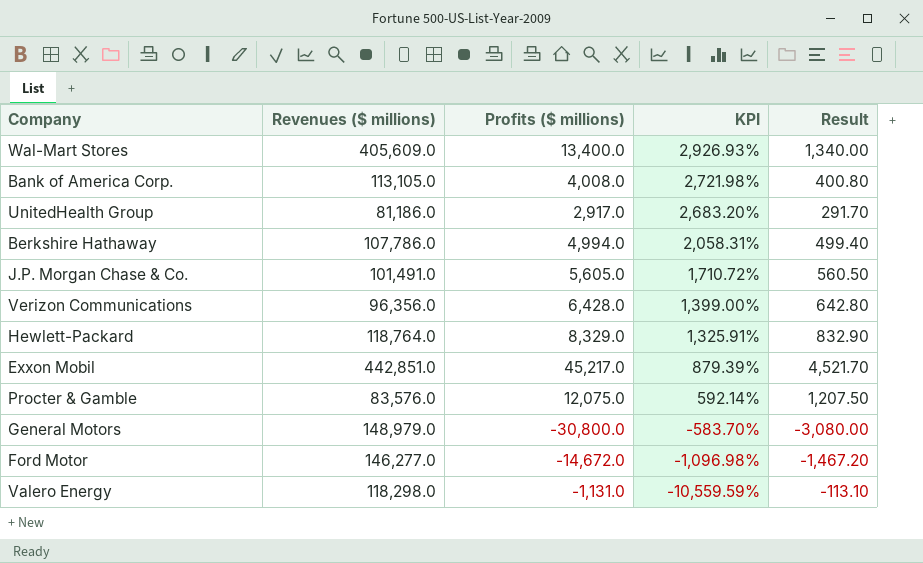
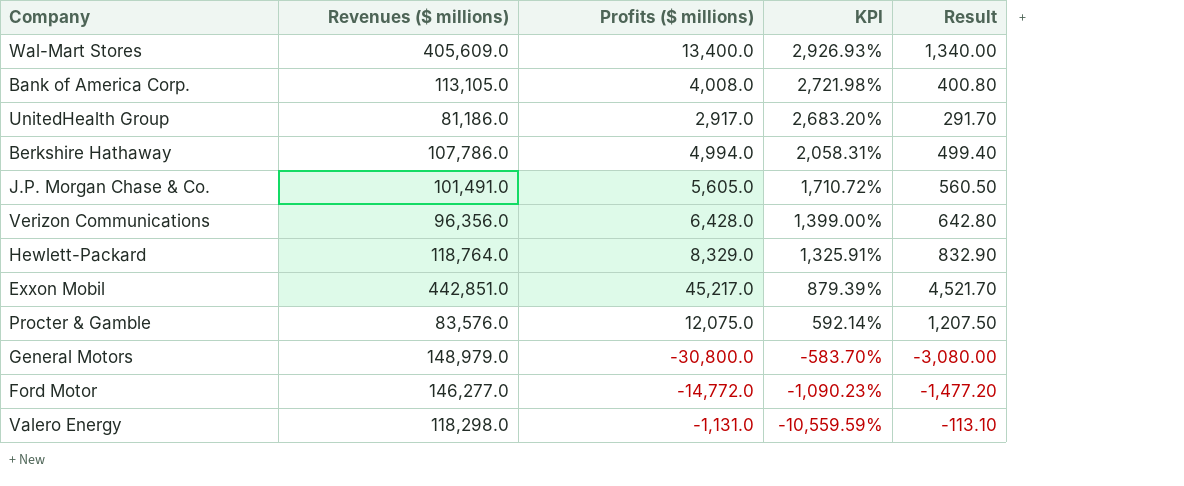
Ford Motor | Profits ($ millions): -14,672.0 -> -14,772.0
Ford Motor | KPI: -1,096.98% -> -1,090.23%
Ford Motor | Result: -1,467.20 -> -1,477.20

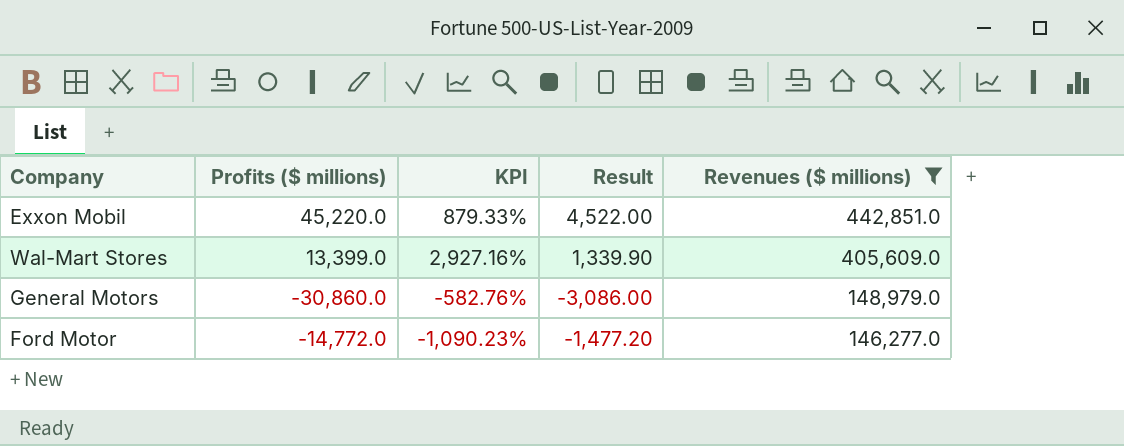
filter: none -> Revenues ($ millions) >= 146,277.0
row order: KPI descending -> Revenues ($ millions) descending
column Revenues ($ millions) | position: 2 -> 5
Exxon Mobil | Profits ($ millions): 45,217.0 -> 45,220.0
Exxon Mobil | KPI: 879.39% -> 879.33%
Exxon Mobil | Result: 4,521.70 -> 4,522.00
Wal-Mart Stores | Profits ($ millions): 13,400.0 -> 13,399.0
Wal-Mart Stores | KPI: 2,926.93% -> 2,927.16%
Wal-Mart Stores | Result: 1,340.00 -> 1,339.90
General Motors | Profits ($ millions): -30,800.0 -> -30,860.0
General Motors | KPI: -583.70% -> -582.76%
General Motors | Result: -3,080.00 -> -3,086.00

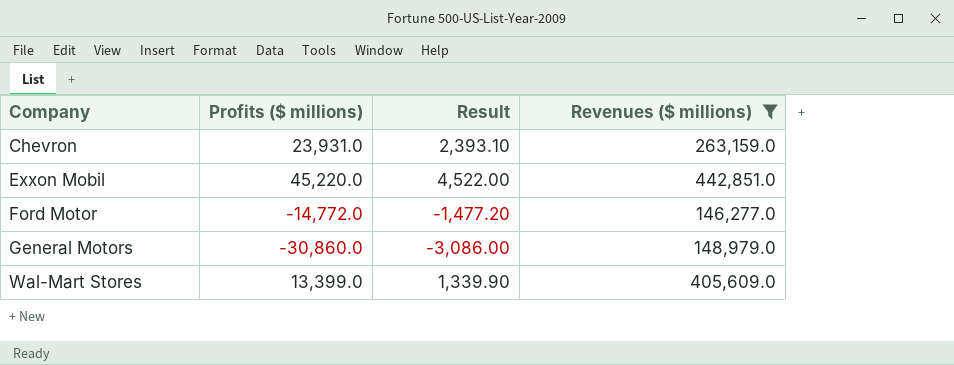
row order: Revenues ($ millions) descending -> Company ascending
column KPI | formula: ([Revenues ($ millions)] - [Profits ($ millions)]) / [Profits ($ millions)] -> none
row Chevron: none -> 23,931.0 | 2,393.10 | 263,159.0

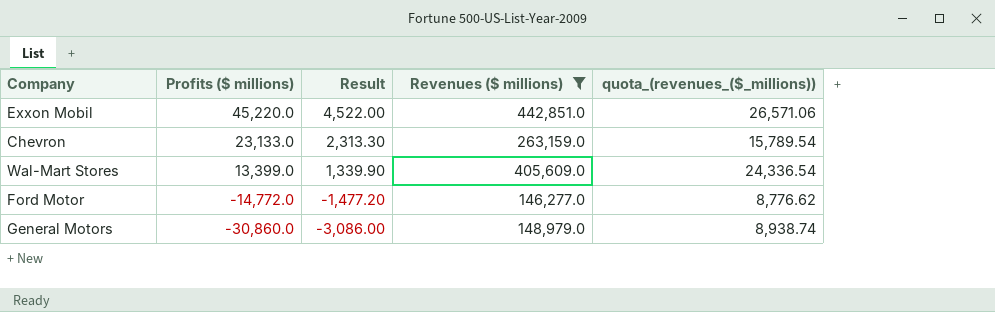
row order: Company ascending -> Profits ($ millions) descending
column quota_(revenues_($_millions)) | formula: none -> [Revenues ($ millions)] * 0.06
Chevron | Profits ($ millions): 23,931.0 -> 23,133.0
Chevron | Result: 2,393.10 -> 2,313.30

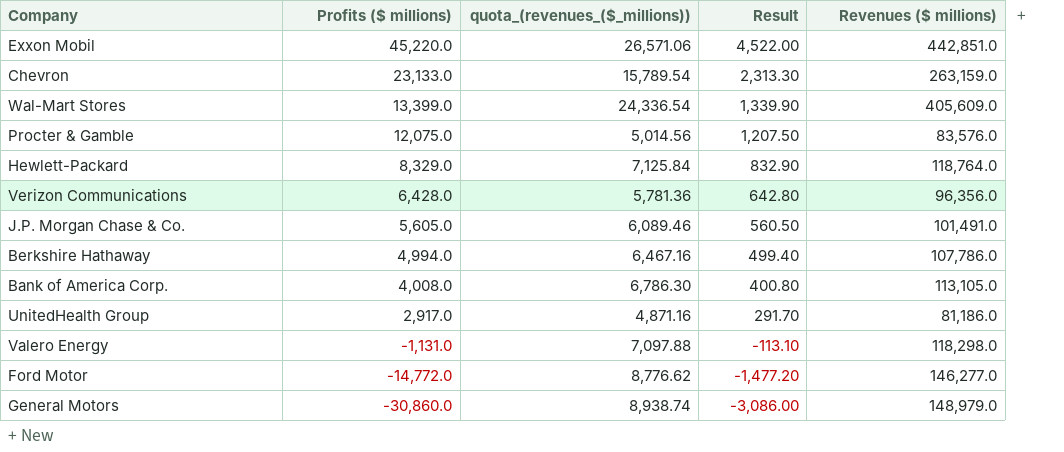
filter: Revenues ($ millions) >= 146,277.0 -> none
column quota_(revenues_($_millions)) | position: 5 -> 3

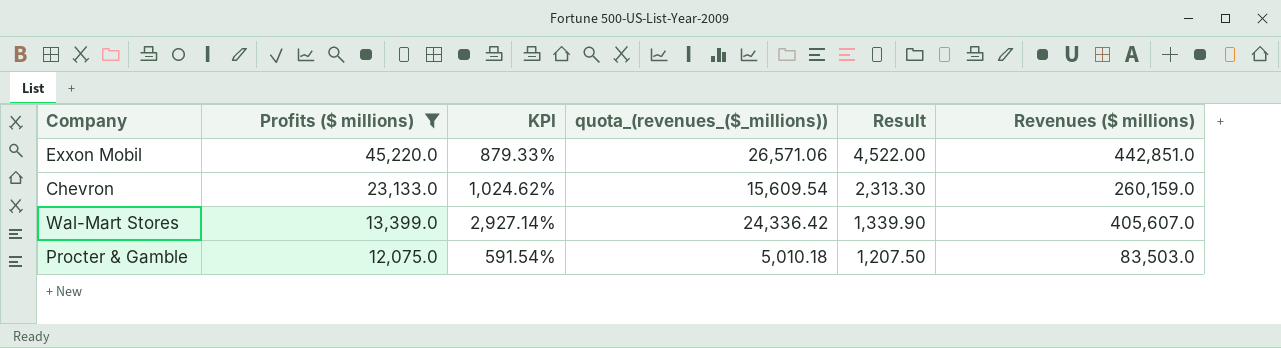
filter: none -> Profits ($ millions) >= 12,075.0
column KPI | formula: none -> ([Revenues ($ millions)] - [Profits ($ millions)]) / [Profits ($ millions)]
Chevron | quota_(revenues_($_millions)): 15,789.54 -> 15,609.54
Chevron | Revenues ($ millions): 263,159.0 -> 260,159.0
Wal-Mart Stores | quota_(revenues_($_millions)): 24,336.54 -> 24,336.42
Wal-Mart Stores | Revenues ($ millions): 405,609.0 -> 405,607.0
Procter & Gamble | quota_(revenues_($_millions)): 5,014.56 -> 5,010.18
Procter & Gamble | Revenues ($ millions): 83,576.0 -> 83,503.0

